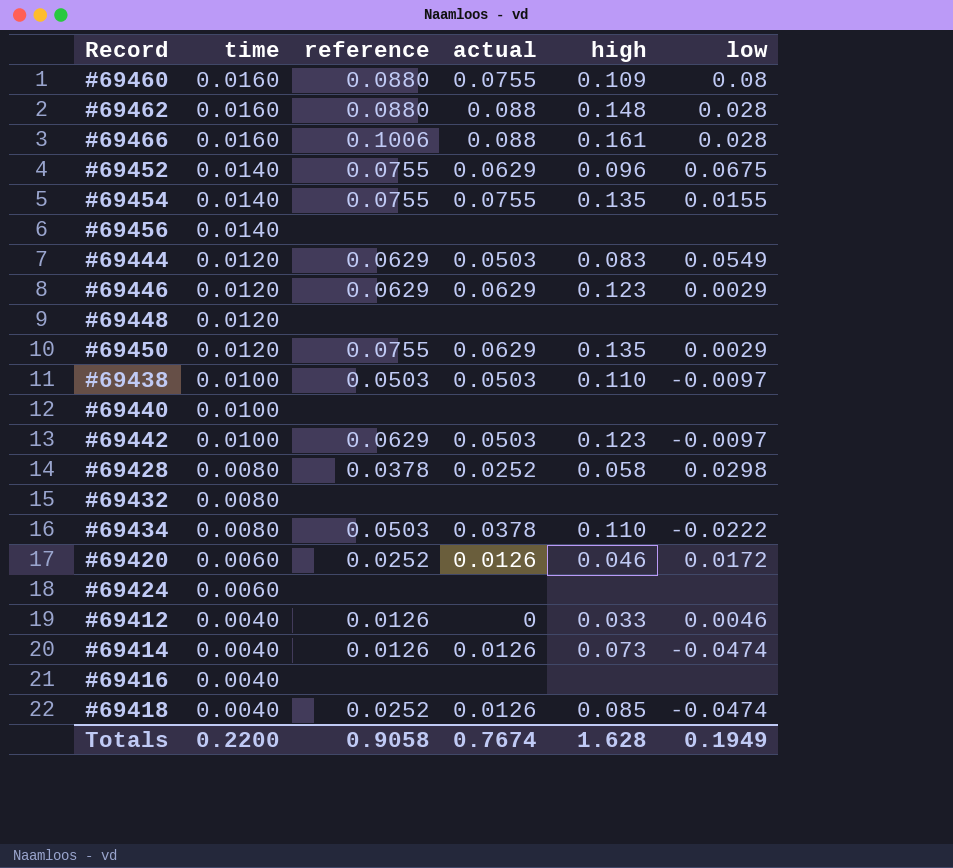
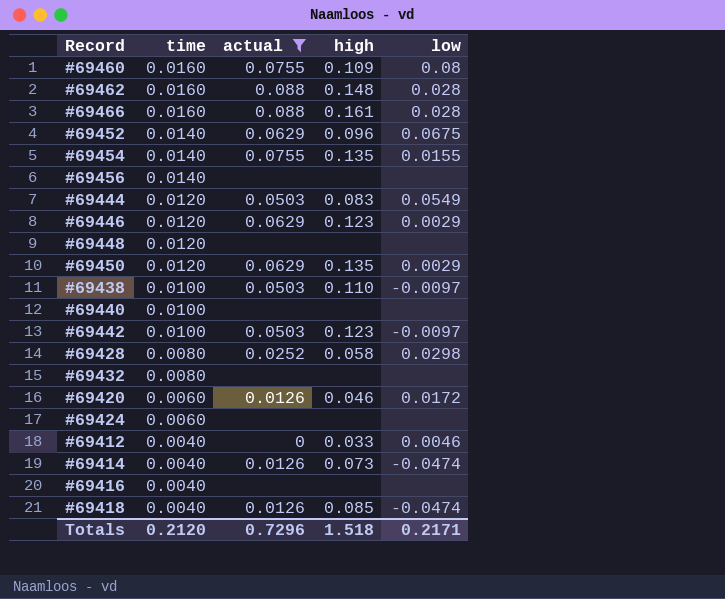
filter: none -> actual != 0.0378
column reference | position: 3 -> none
Totals | time: 0.2200 -> 0.2120
Totals | actual: 0.7674 -> 0.7296
Totals | high: 1.628 -> 1.518
Totals | low: 0.1949 -> 0.2171

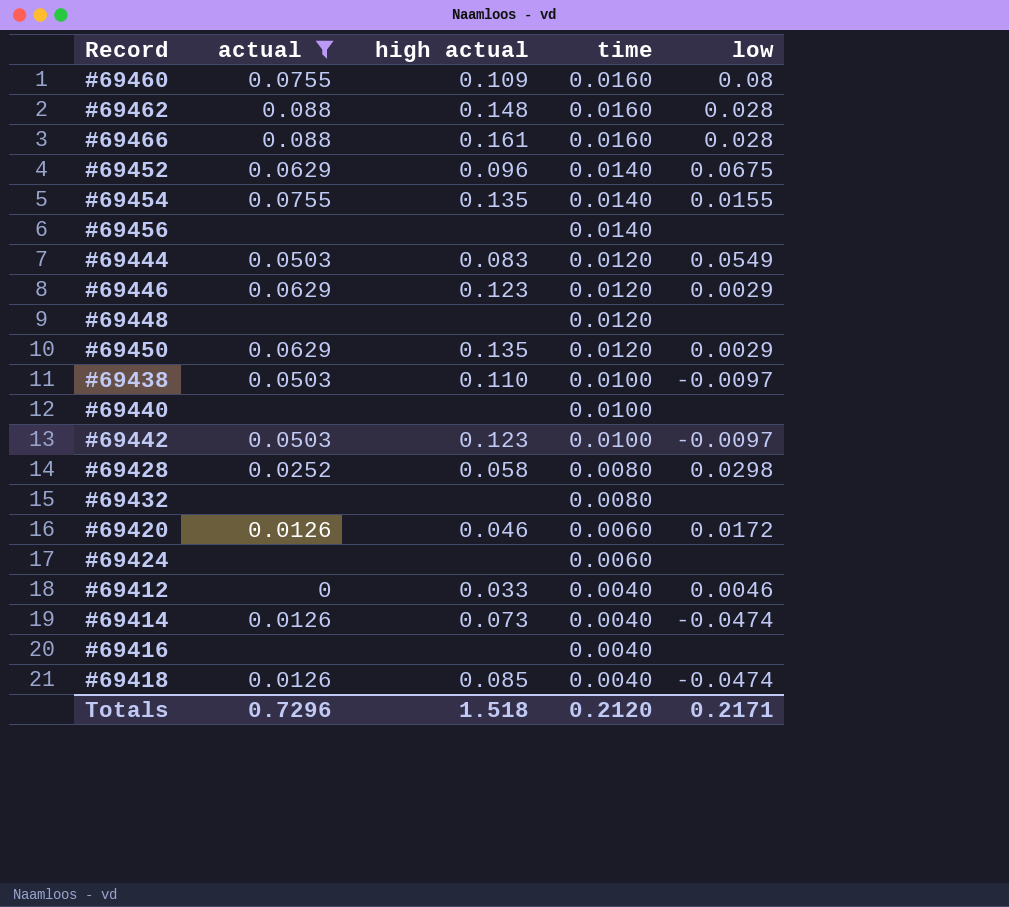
column name: high -> high actual
column time | position: 2 -> 4

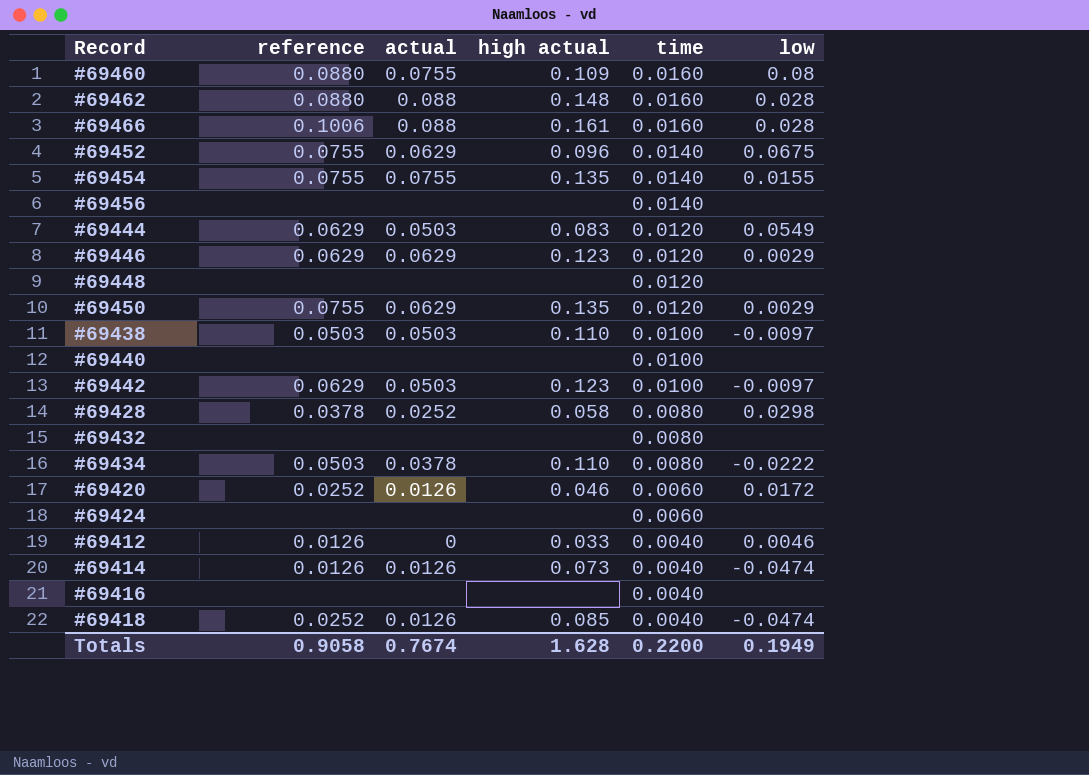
filter: actual != 0.0378 -> none
column reference | position: none -> 2
Totals | actual: 0.7296 -> 0.7674
Totals | high actual: 1.518 -> 1.628
Totals | time: 0.2120 -> 0.2200
Totals | low: 0.2171 -> 0.1949

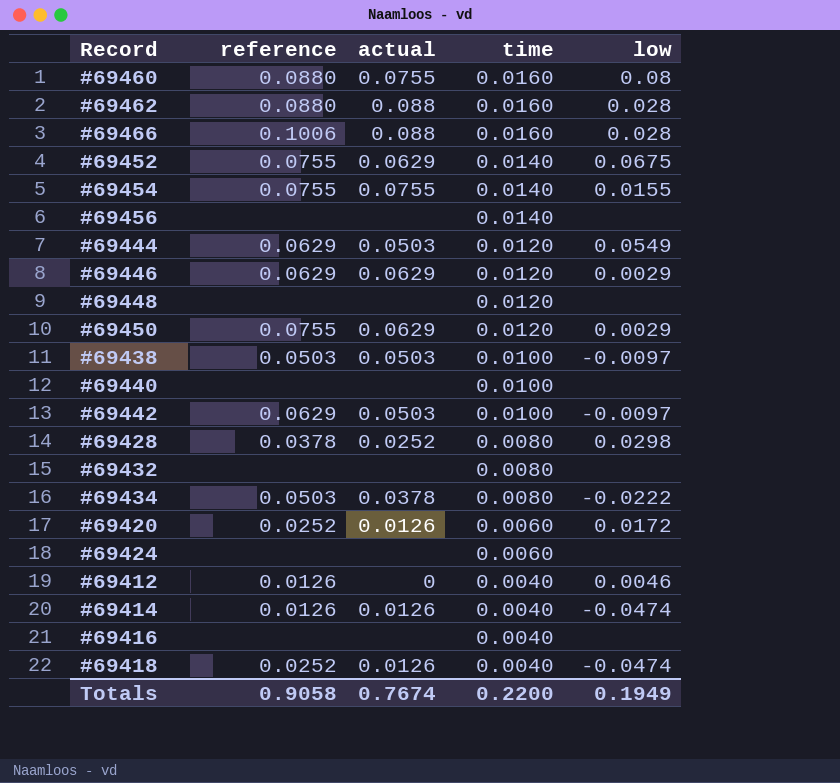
column high actual | position: 4 -> none

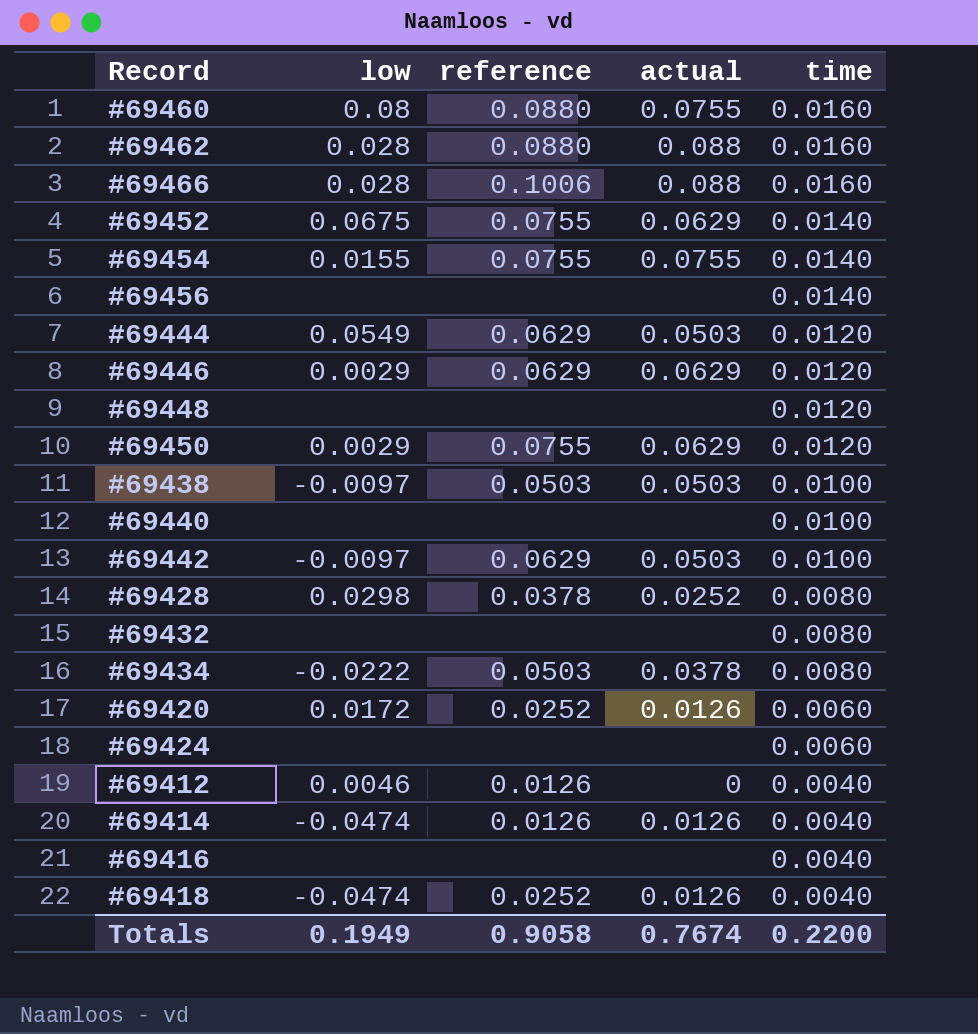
column low | position: 5 -> 2

